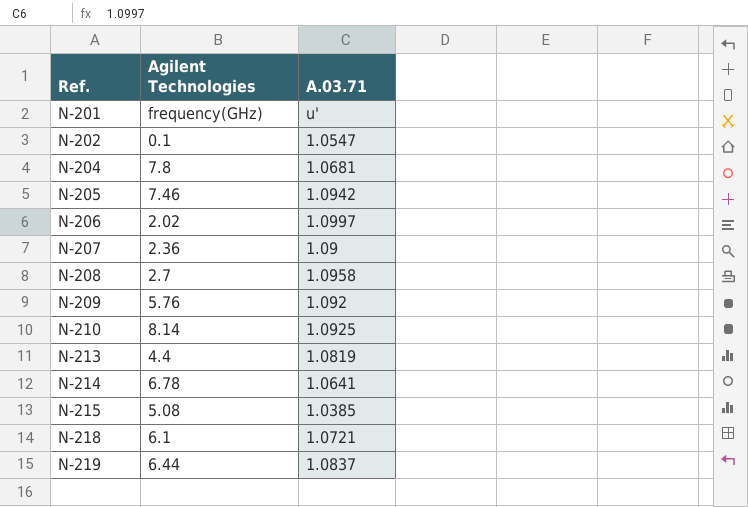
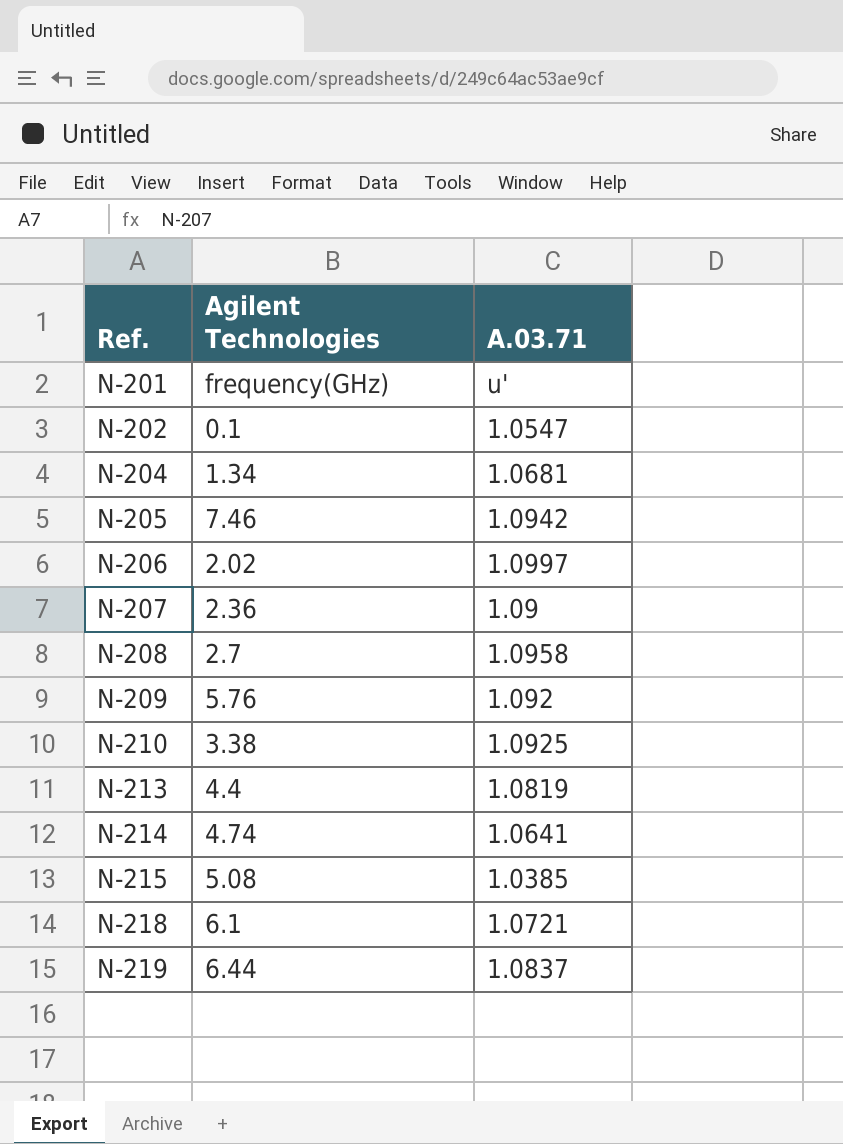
N-204 | Agilent Technologies: 7.8 -> 1.34
N-210 | Agilent Technologies: 8.14 -> 3.38
N-214 | Agilent Technologies: 6.78 -> 4.74

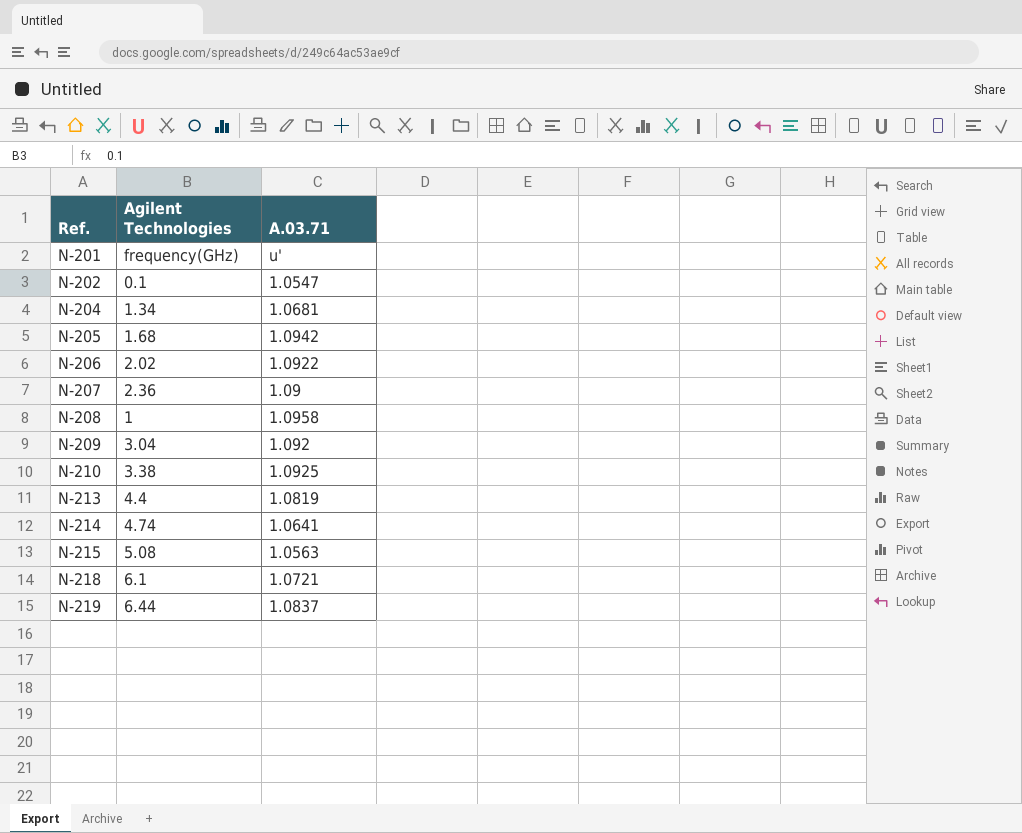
N-205 | Agilent Technologies: 7.46 -> 1.68
N-206 | A.03.71: 1.0997 -> 1.0922
N-208 | Agilent Technologies: 2.7 -> 1
N-209 | Agilent Technologies: 5.76 -> 3.04
N-215 | A.03.71: 1.0385 -> 1.0563

